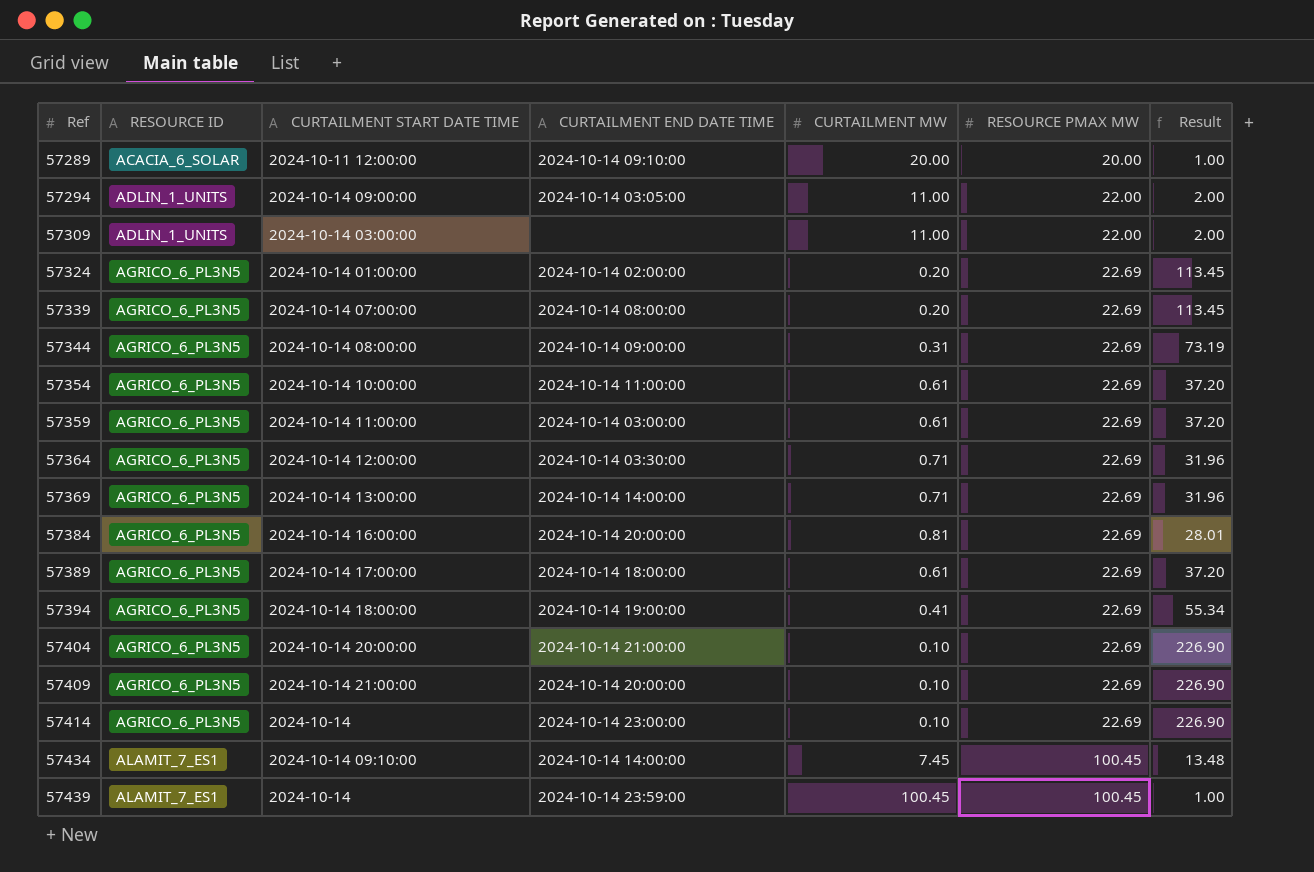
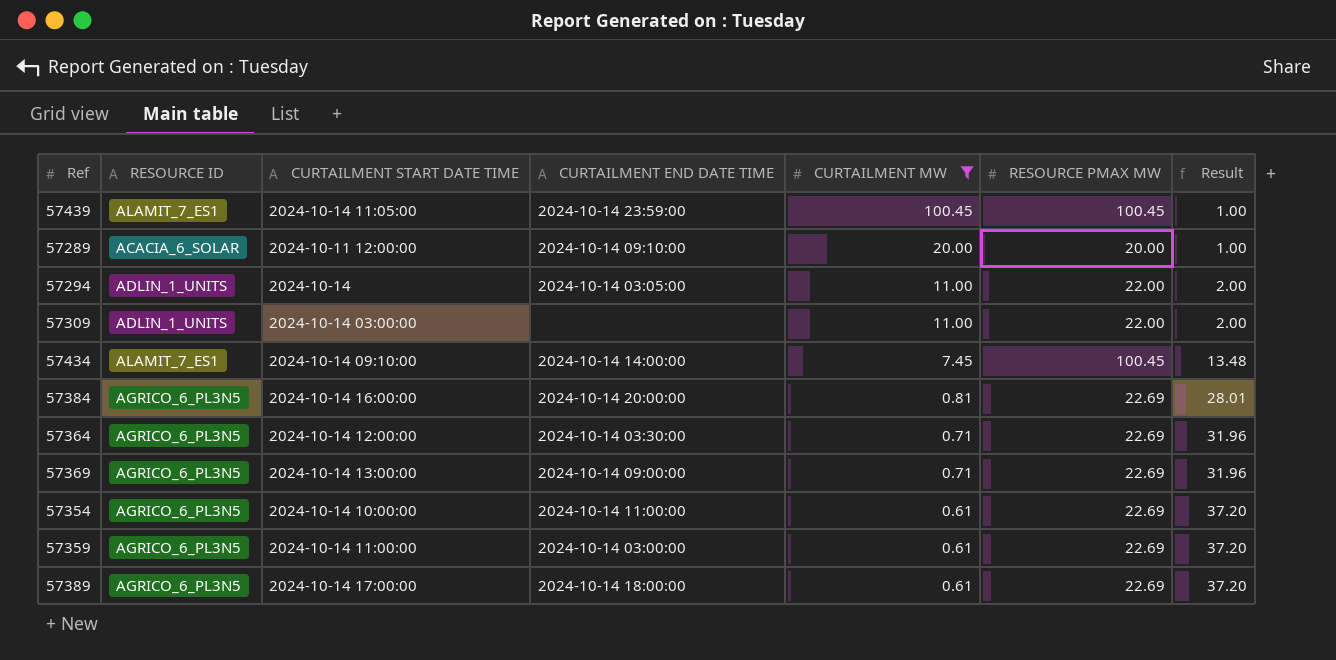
filter: none -> CURTAILMENT MW >= 0.61
row order: Ref ascending -> CURTAILMENT MW descending
57439 | CURTAILMENT START DATE TIME: 2024-10-14 -> 2024-10-14 11:05:00
57294 | CURTAILMENT START DATE TIME: 2024-10-14 09:00:00 -> 2024-10-14
57369 | CURTAILMENT END DATE TIME: 2024-10-14 14:00:00 -> 2024-10-14 09:00:00

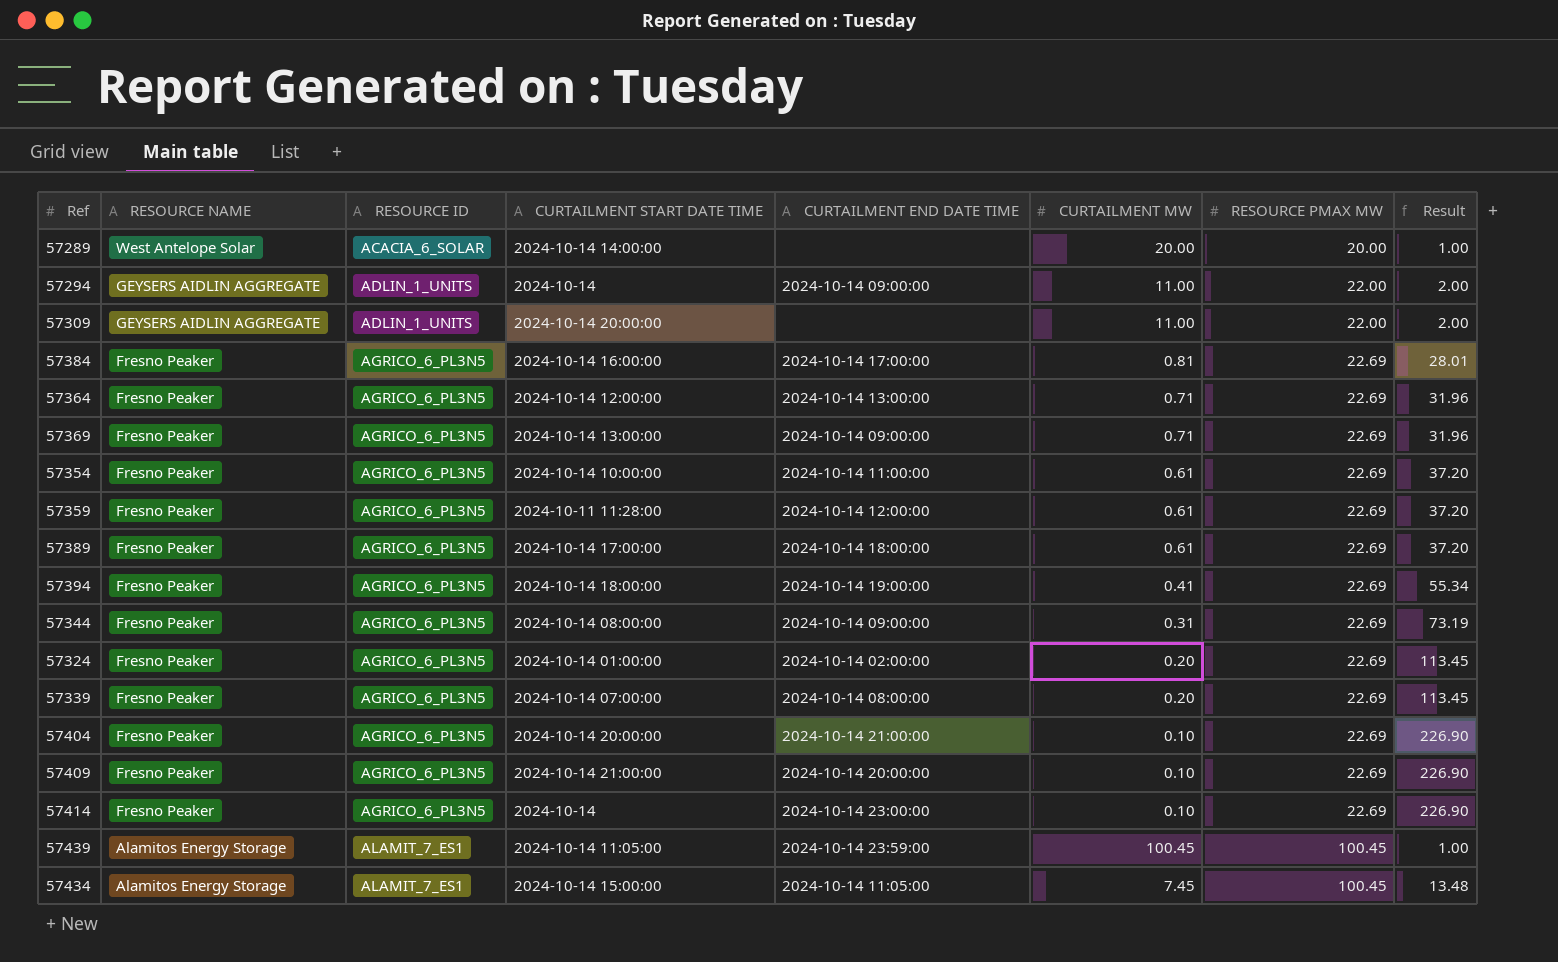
filter: CURTAILMENT MW >= 0.61 -> none
row order: CURTAILMENT MW descending -> RESOURCE NAME descending
column RESOURCE NAME | position: none -> 2
57289 | CURTAILMENT START DATE TIME: 2024-10-11 12:00:00 -> 2024-10-14 14:00:00
57289 | CURTAILMENT END DATE TIME: 2024-10-14 09:10:00 -> none
57294 | CURTAILMENT END DATE TIME: 2024-10-14 03:05:00 -> 2024-10-14 09:00:00
57309 | CURTAILMENT START DATE TIME: 2024-10-14 03:00:00 -> 2024-10-14 20:00:00
57384 | CURTAILMENT END DATE TIME: 2024-10-14 20:00:00 -> 2024-10-14 17:00:00
57364 | CURTAILMENT END DATE TIME: 2024-10-14 03:30:00 -> 2024-10-14 13:00:00
57359 | CURTAILMENT START DATE TIME: 2024-10-14 11:00:00 -> 2024-10-11 11:28:00
57359 | CURTAILMENT END DATE TIME: 2024-10-14 03:00:00 -> 2024-10-14 12:00:00
57434 | CURTAILMENT START DATE TIME: 2024-10-14 09:10:00 -> 2024-10-14 15:00:00
57434 | CURTAILMENT END DATE TIME: 2024-10-14 14:00:00 -> 2024-10-14 11:05:00

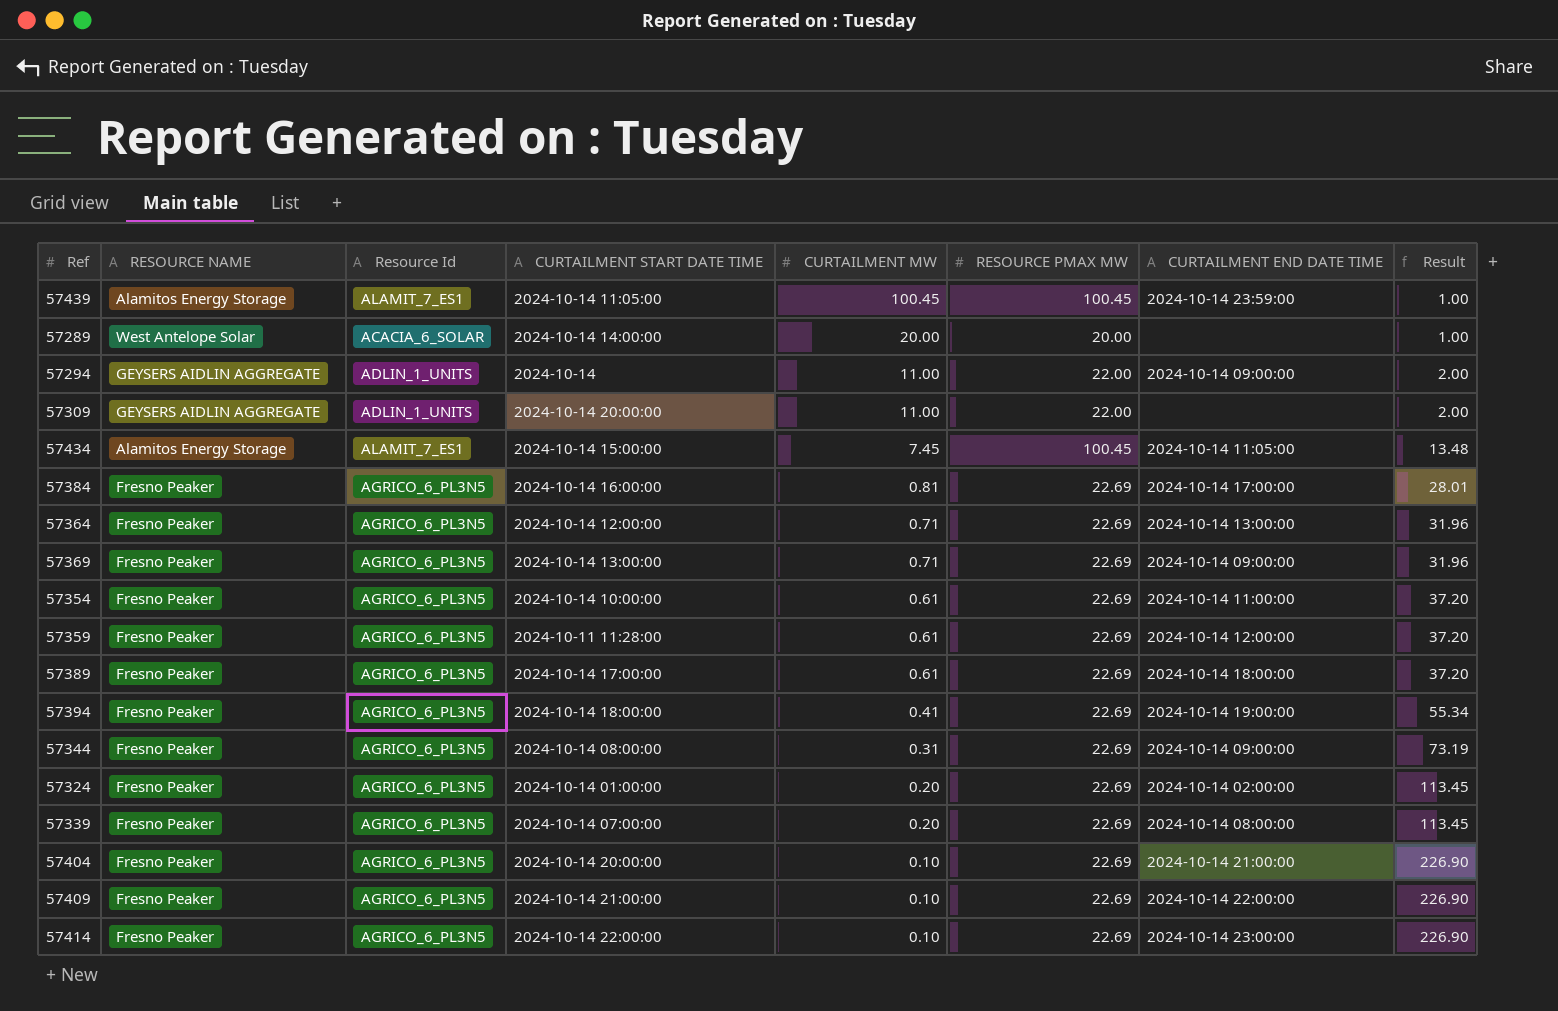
row order: RESOURCE NAME descending -> CURTAILMENT MW descending
column name: RESOURCE ID -> Resource Id
column CURTAILMENT END DATE TIME | position: 5 -> 7
57409 | CURTAILMENT END DATE TIME: 2024-10-14 20:00:00 -> 2024-10-14 22:00:00
57414 | CURTAILMENT START DATE TIME: 2024-10-14 -> 2024-10-14 22:00:00

